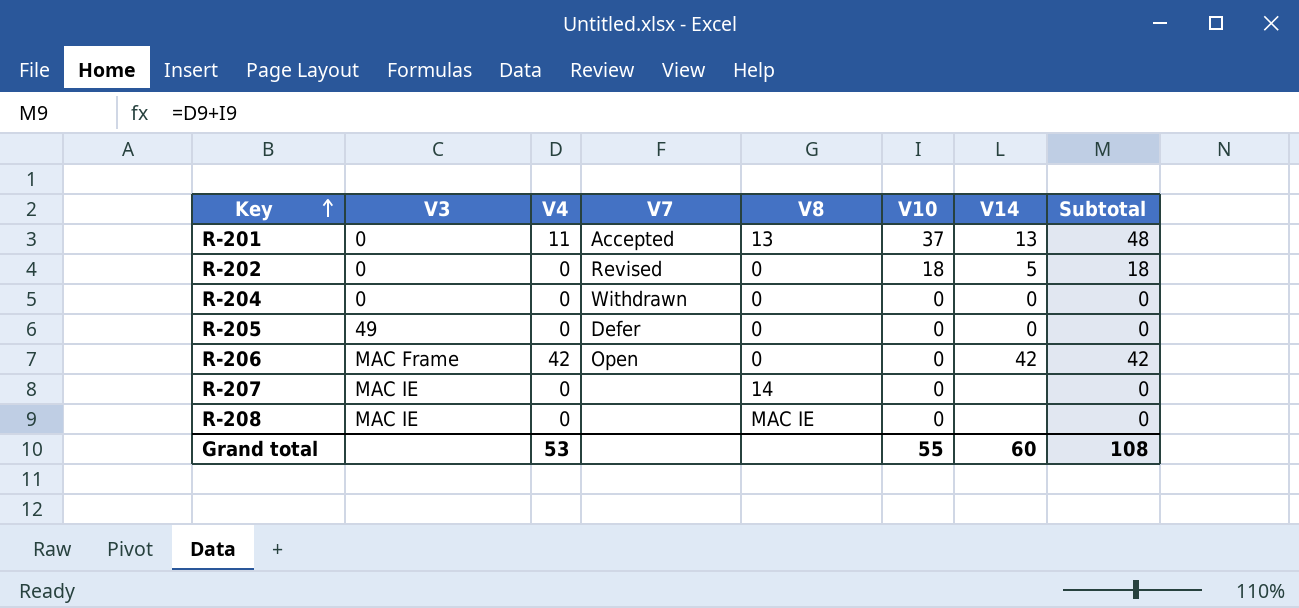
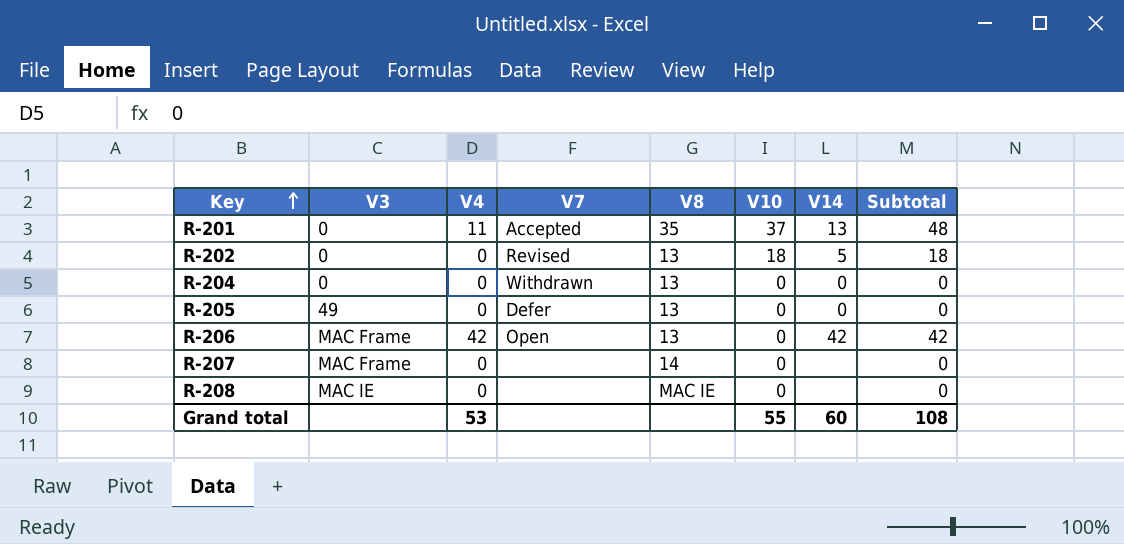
R-201 | V8: 13 -> 35
R-202 | V8: 0 -> 13
R-204 | V8: 0 -> 13
R-205 | V8: 0 -> 13
R-206 | V8: 0 -> 13
R-207 | V3: MAC IE -> MAC Frame

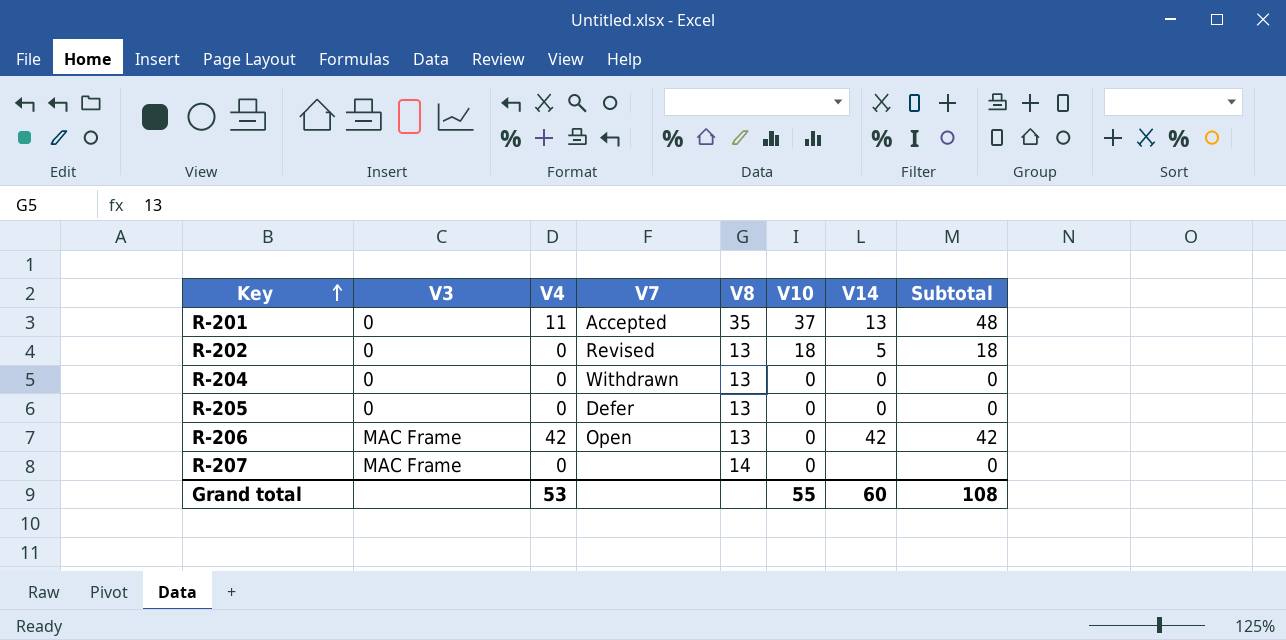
row R-208: MAC IE | 0 | none | MAC IE | 0 | none | 0 -> none
R-205 | V3: 49 -> 0

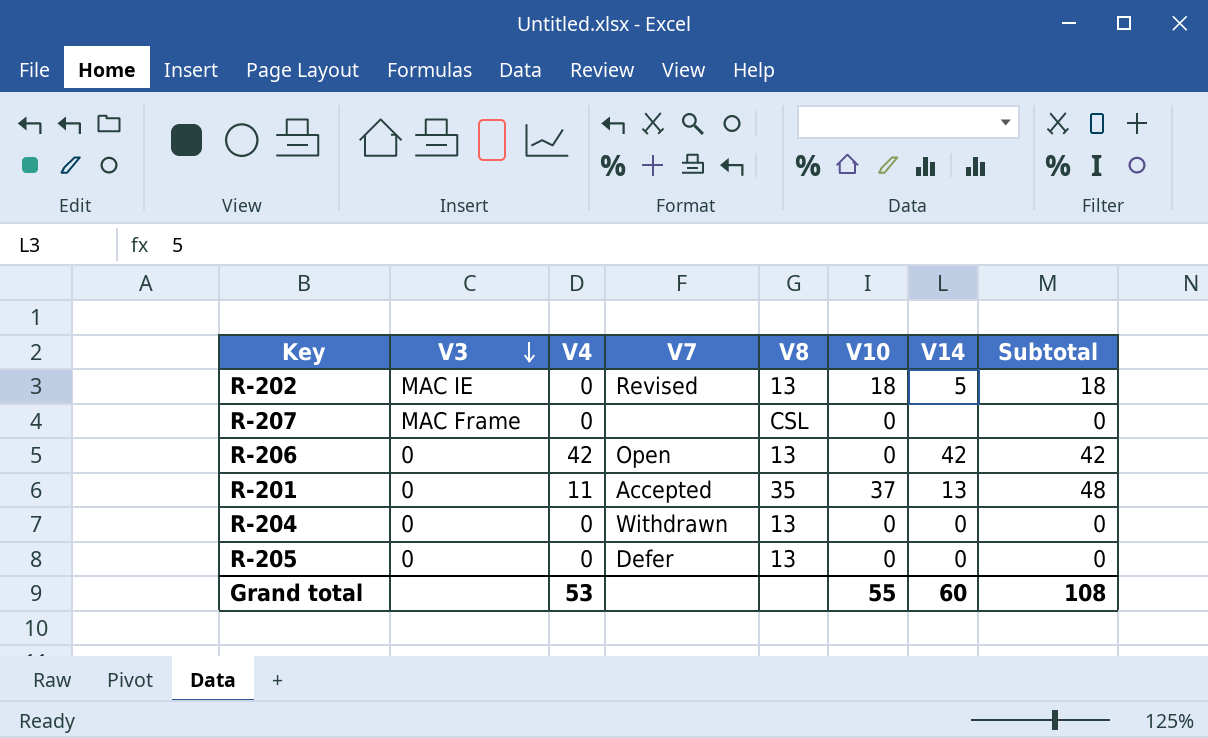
row order: Key ascending -> V3 descending
R-202 | V3: 0 -> MAC IE
R-207 | V8: 14 -> CSL
R-206 | V3: MAC Frame -> 0

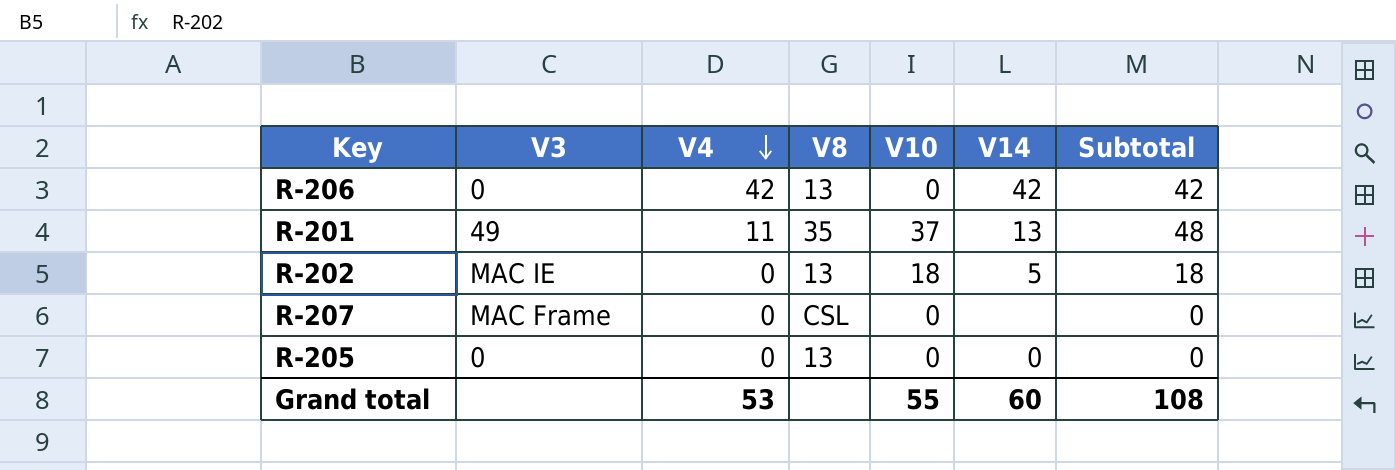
row order: V3 descending -> V4 descending
column V7 | position: 4 -> none
row R-204: 0 | 0 | Withdrawn | 13 | 0 | 0 | 0 -> none
R-201 | V3: 0 -> 49

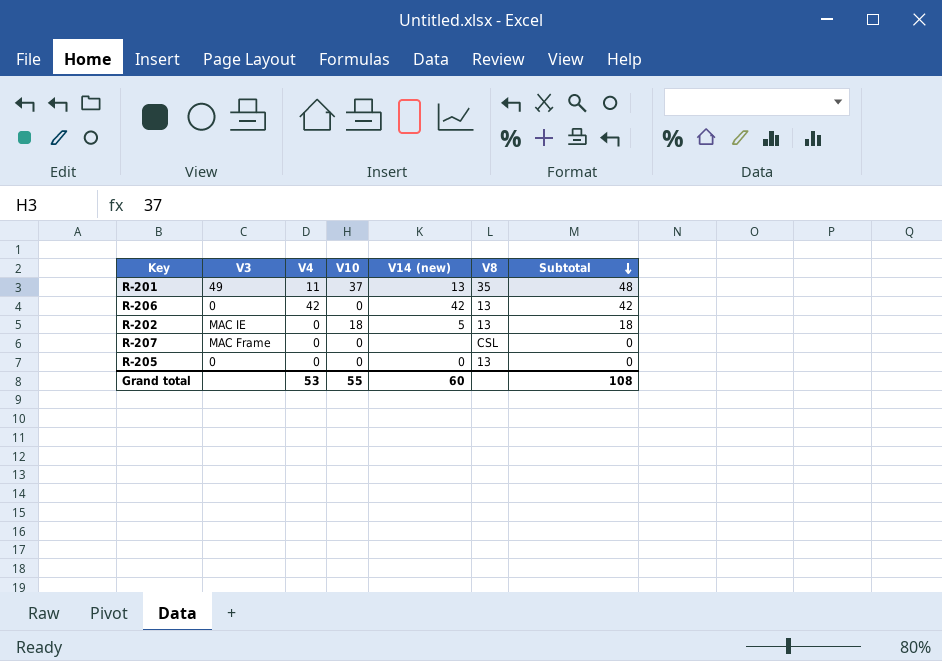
row order: V4 descending -> Subtotal descending
column name: V14 -> V14 (new)
column V8 | position: 4 -> 6

